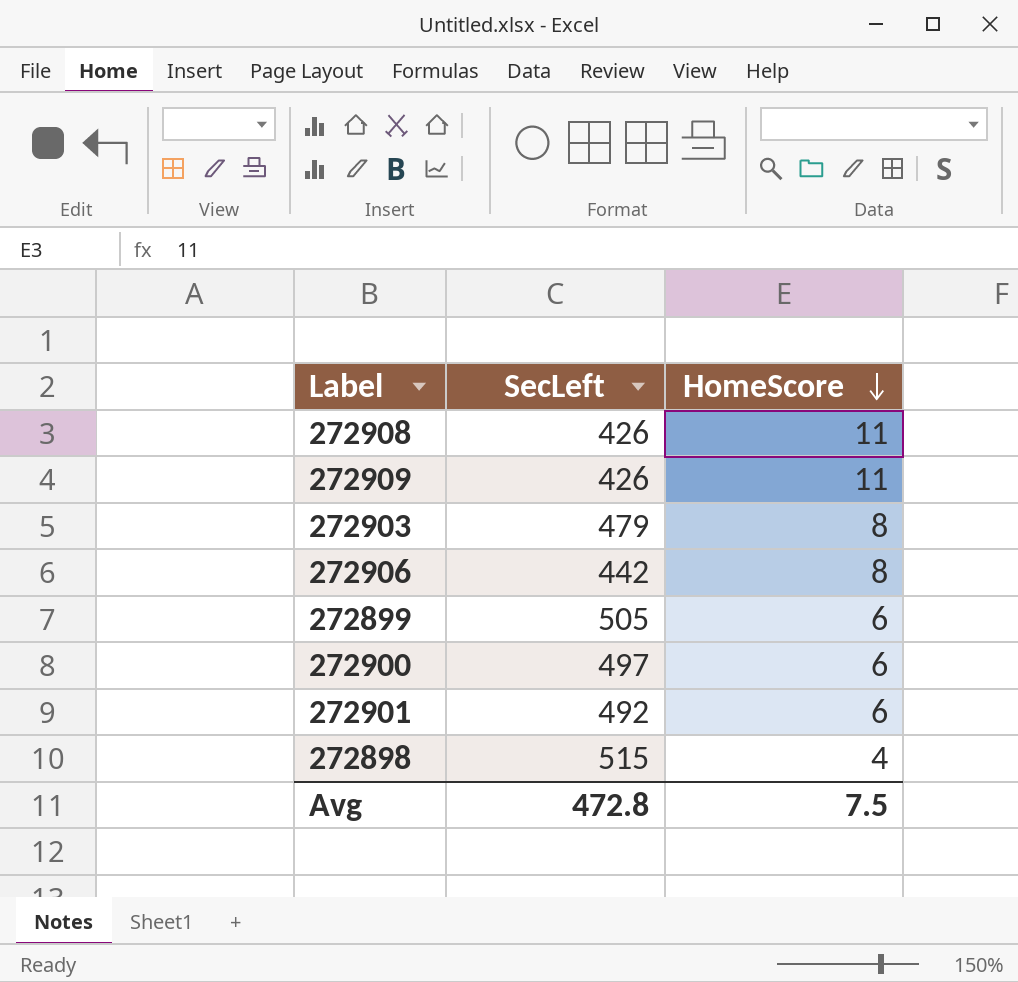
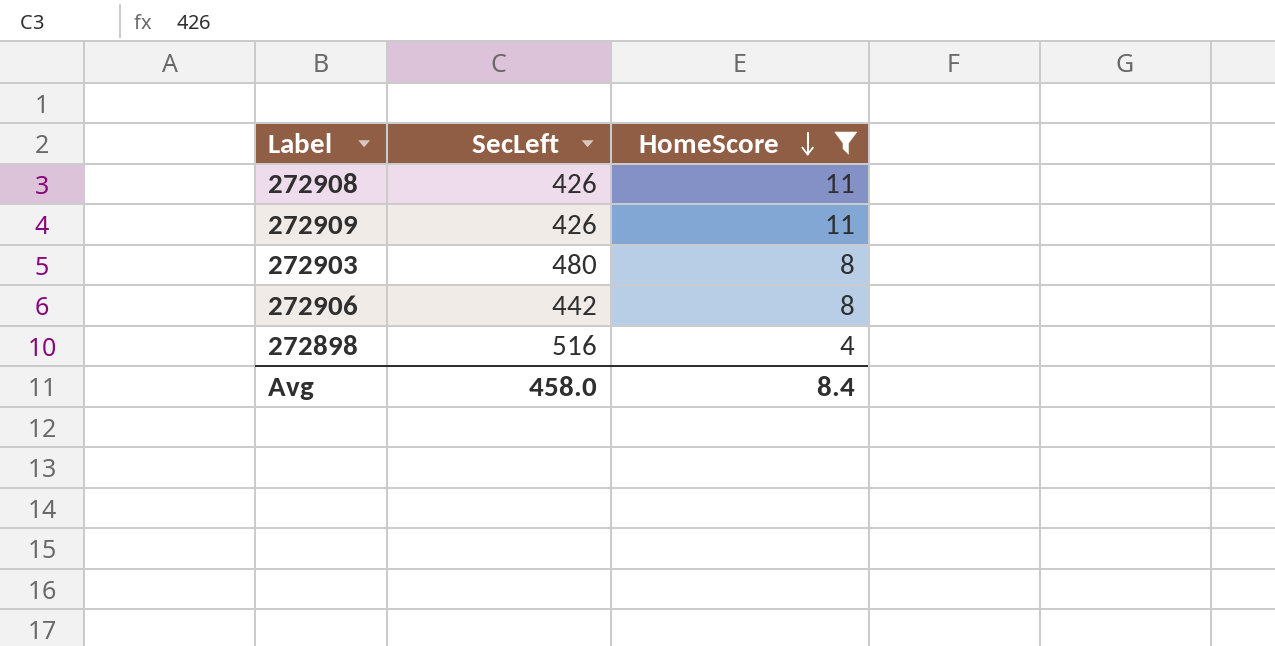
filter: none -> HomeScore != 6
272903 | SecLeft: 479 -> 480
272898 | SecLeft: 515 -> 516
Avg | SecLeft: 472.8 -> 458.0
Avg | HomeScore: 7.5 -> 8.4

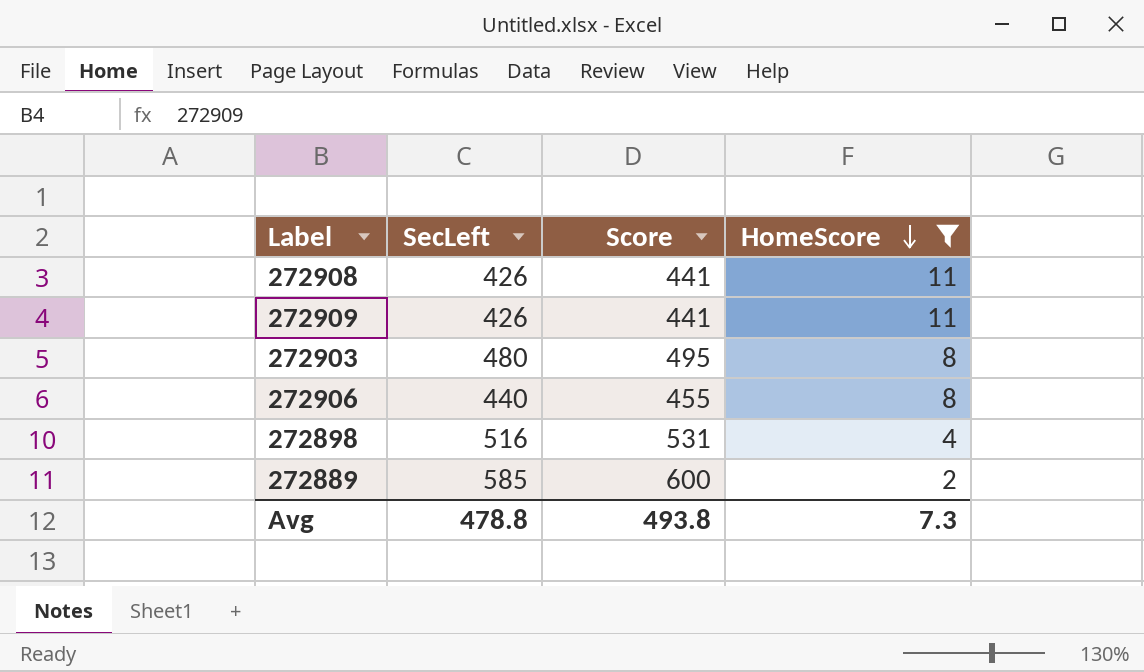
column Score | formula: none -> [SecLeft] + 15
272906 | SecLeft: 442 -> 440
row 272889: none -> 585 | 600 | 2
Avg | SecLeft: 458.0 -> 478.8
Avg | HomeScore: 8.4 -> 7.3

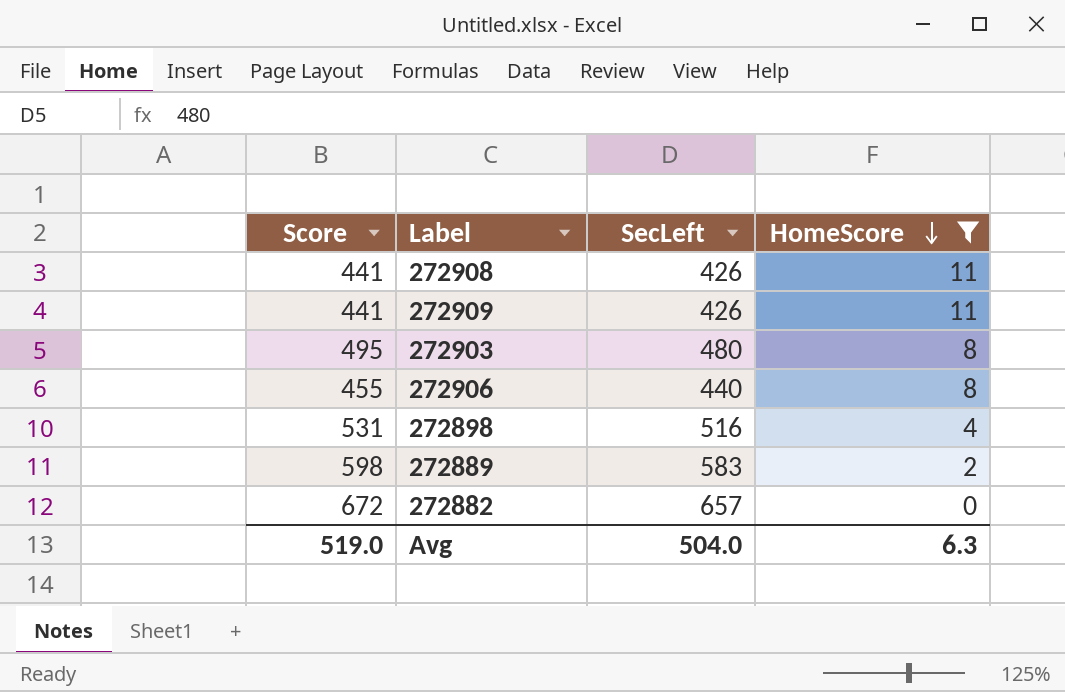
column Score | position: 3 -> 1
272889 | Score: 600 -> 598
272889 | SecLeft: 585 -> 583
row 272882: none -> 672 | 657 | 0
Avg | Score: 493.8 -> 519.0
Avg | SecLeft: 478.8 -> 504.0
Avg | HomeScore: 7.3 -> 6.3

